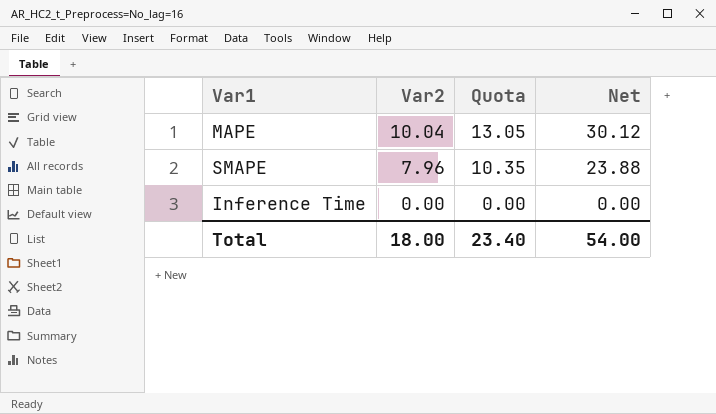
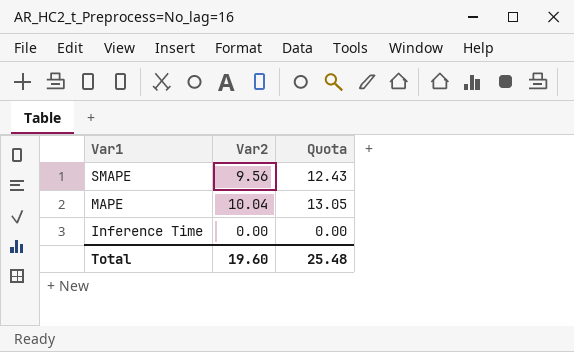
row order: Var2 descending -> Var1 descending
column Net | formula: [Var2] * 3 -> none
SMAPE | Var2: 7.96 -> 9.56
SMAPE | Quota: 10.35 -> 12.43
Total | Var2: 18.00 -> 19.60
Total | Quota: 23.40 -> 25.48

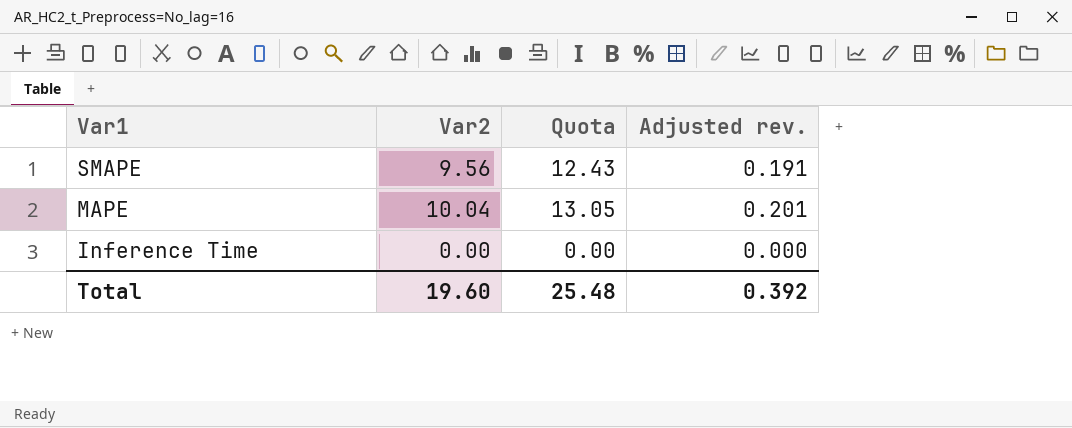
column Adjusted rev. | formula: none -> [Var2] * 0.02

